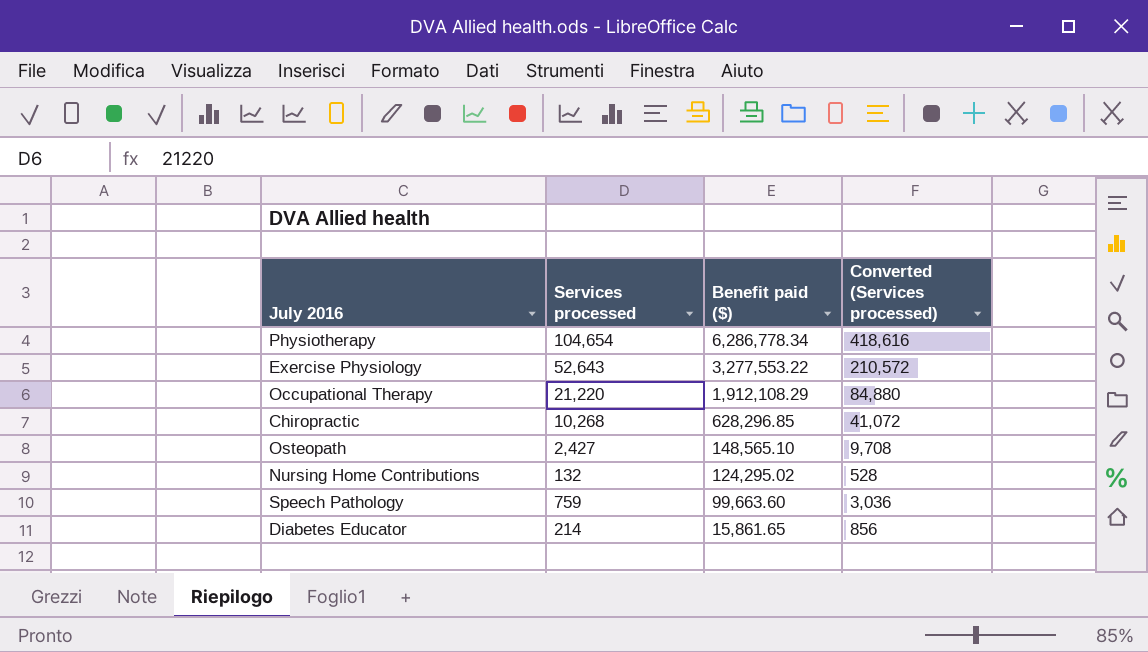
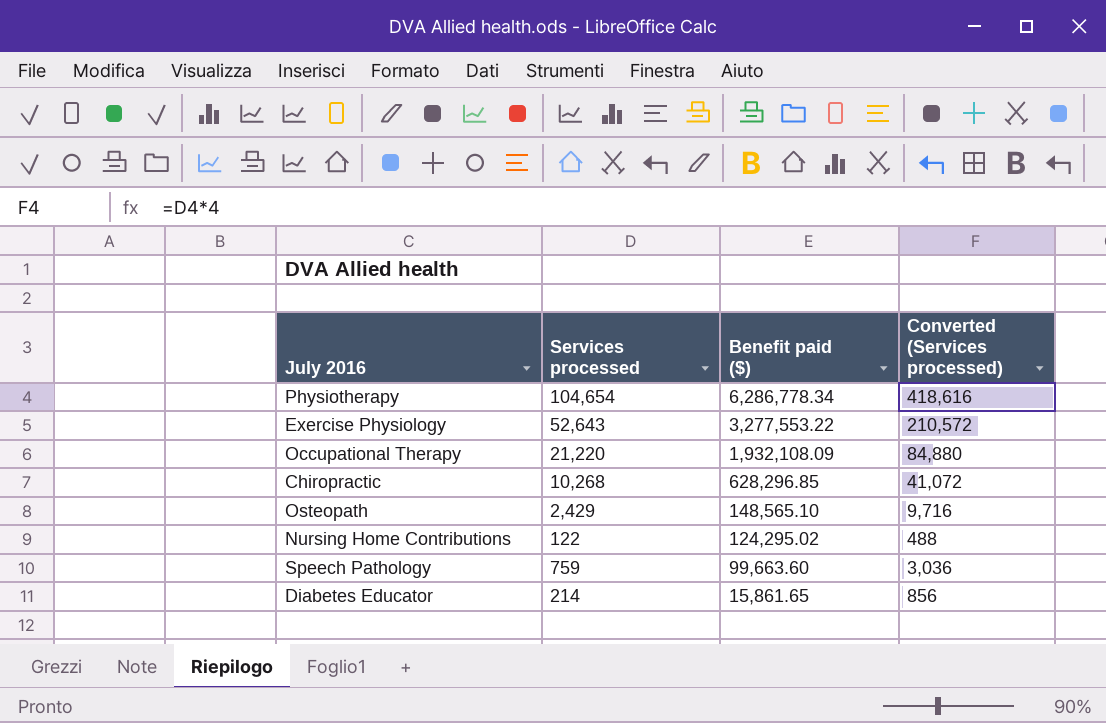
Occupational Therapy | Benefit paid ($): 1,912,108.29 -> 1,932,108.09
Osteopath | Services processed: 2,427 -> 2,429
Osteopath | Converted (Services processed): 9,708 -> 9,716
Nursing Home Contributions | Services processed: 132 -> 122
Nursing Home Contributions | Converted (Services processed): 528 -> 488

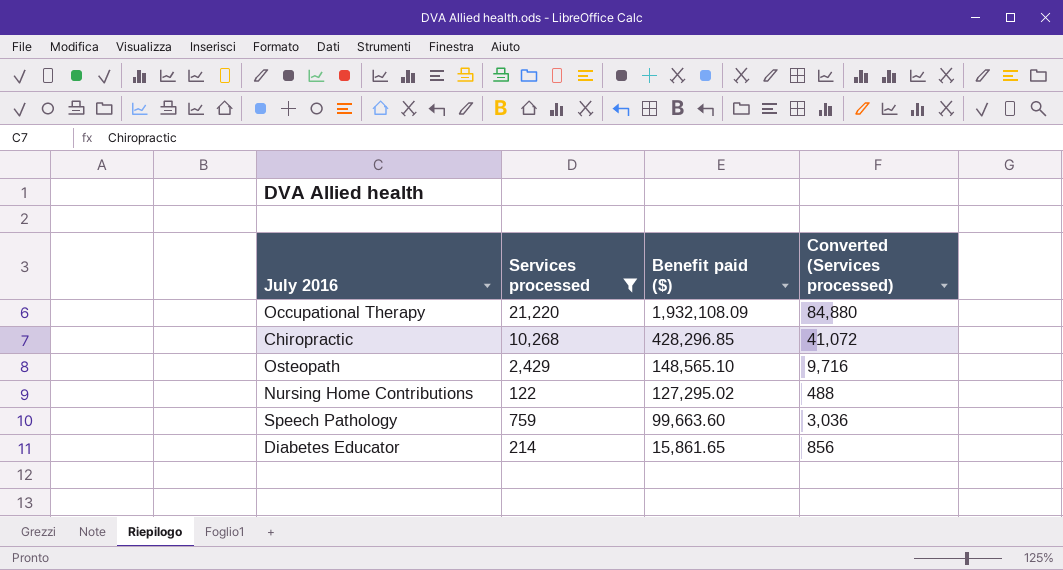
filter: none -> Services processed <= 21,220
Chiropractic | Benefit paid ($): 628,296.85 -> 428,296.85
Nursing Home Contributions | Benefit paid ($): 124,295.02 -> 127,295.02

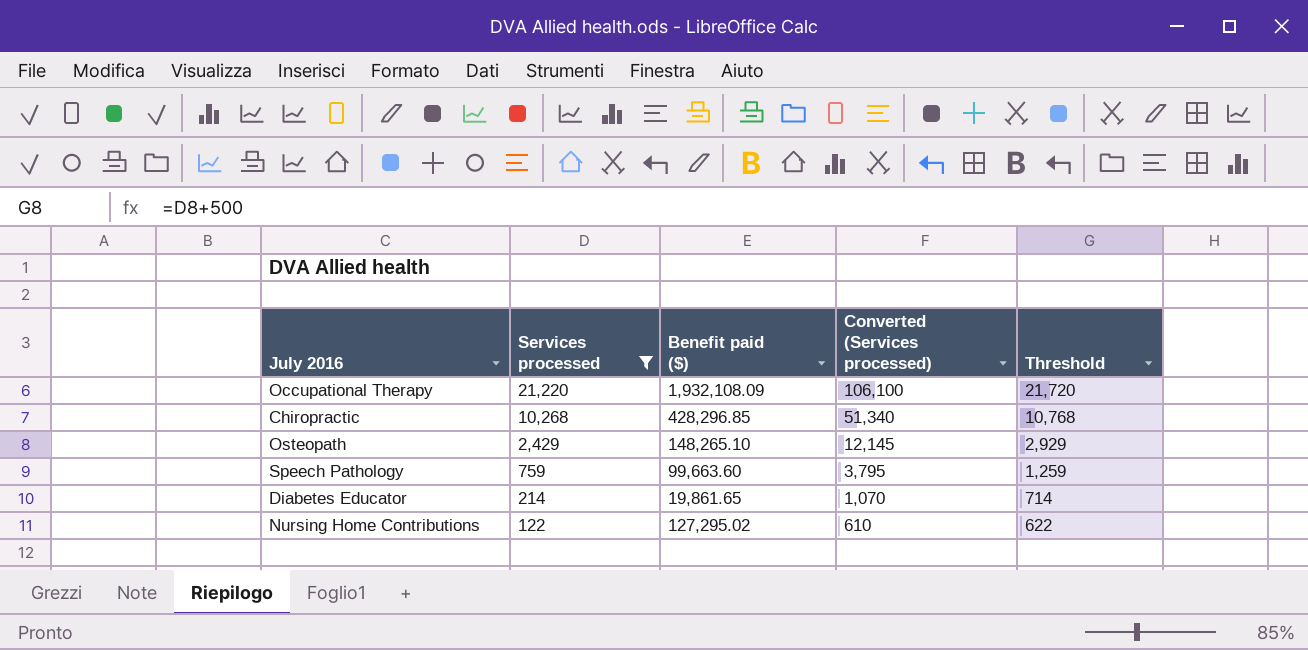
row order: Benefit paid ($) descending -> Services processed descending
column Converted (Services processed) | formula: [Services processed] * 4 -> [Services processed] * 5
column Threshold | formula: none -> [Services processed] + 500
Osteopath | Benefit paid ($): 148,565.10 -> 148,265.10
Diabetes Educator | Benefit paid ($): 15,861.65 -> 19,861.65

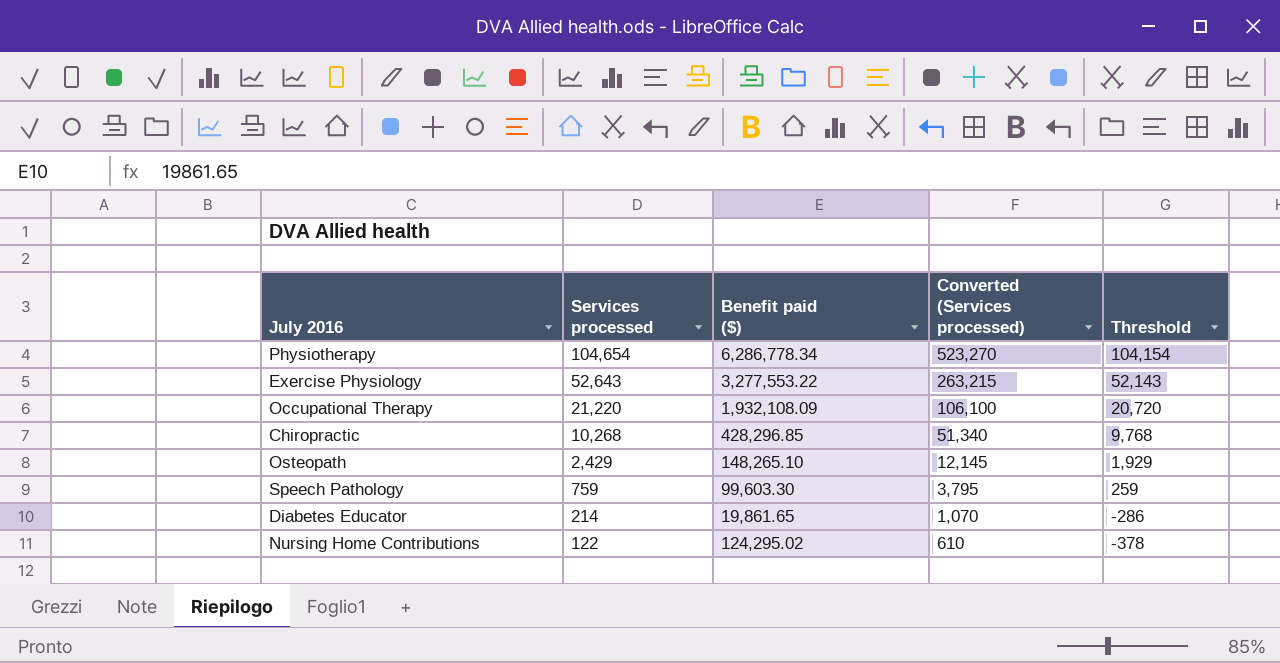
filter: Services processed <= 21,220 -> none
column Threshold | formula: [Services processed] + 500 -> [Services processed] - 500
Speech Pathology | Benefit paid ($): 99,663.60 -> 99,603.30
Nursing Home Contributions | Benefit paid ($): 127,295.02 -> 124,295.02

